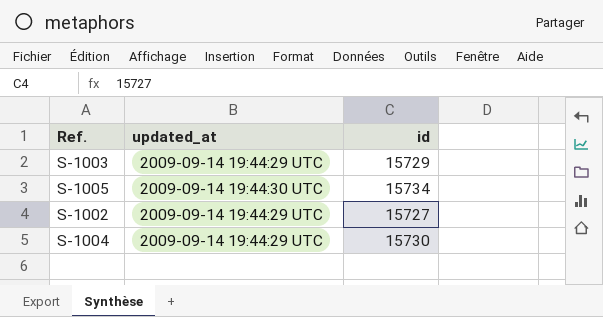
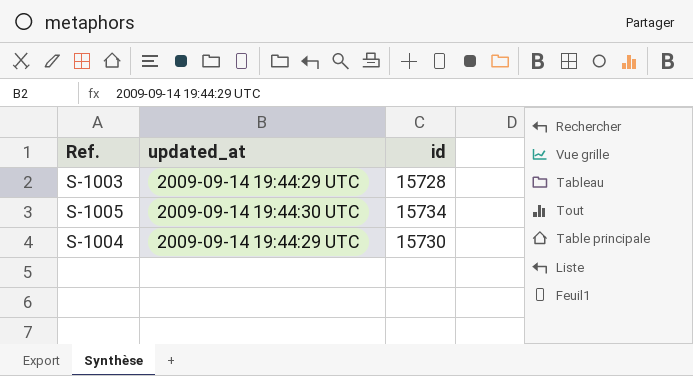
row S-1002: 2009-09-14 19:44:29 UTC | 15727 -> none
S-1003 | id: 15729 -> 15728

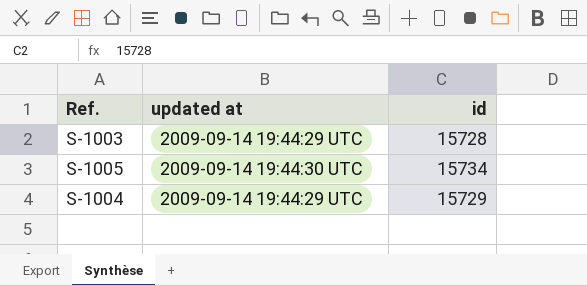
column name: updated_at -> updated at
S-1004 | id: 15730 -> 15729

